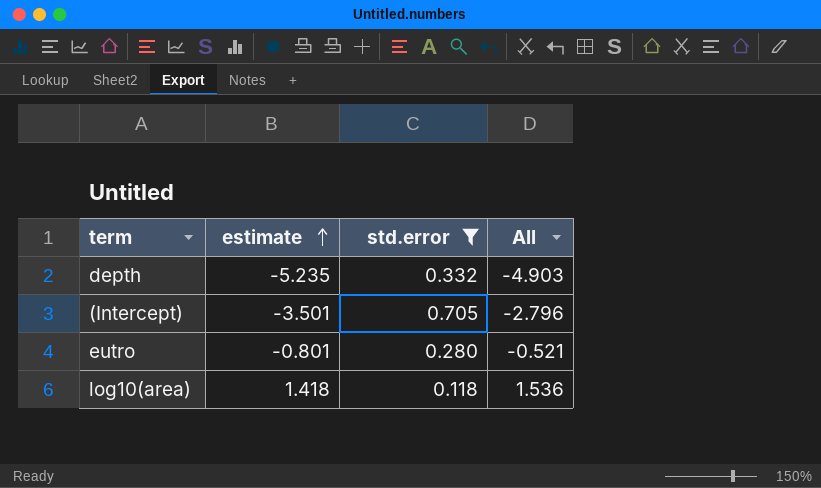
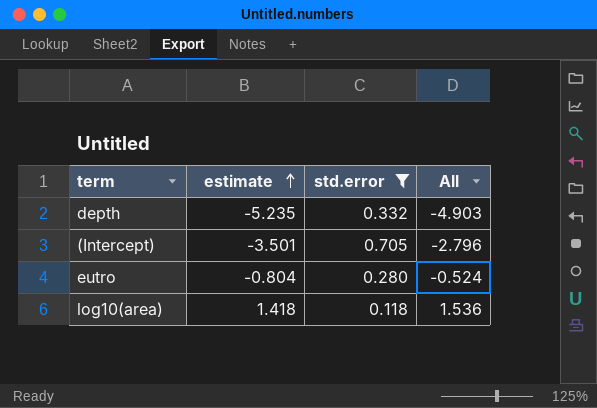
eutro | estimate: -0.801 -> -0.804
eutro | All: -0.521 -> -0.524

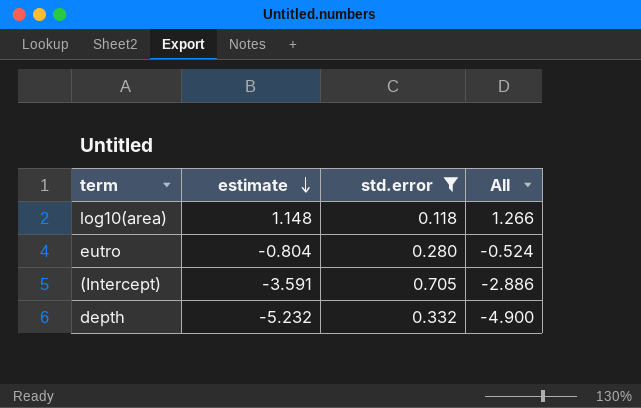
row order: estimate ascending -> estimate descending
log10(area) | estimate: 1.418 -> 1.148
log10(area) | All: 1.536 -> 1.266
(Intercept) | estimate: -3.501 -> -3.591
(Intercept) | All: -2.796 -> -2.886
depth | estimate: -5.235 -> -5.232
depth | All: -4.903 -> -4.900

